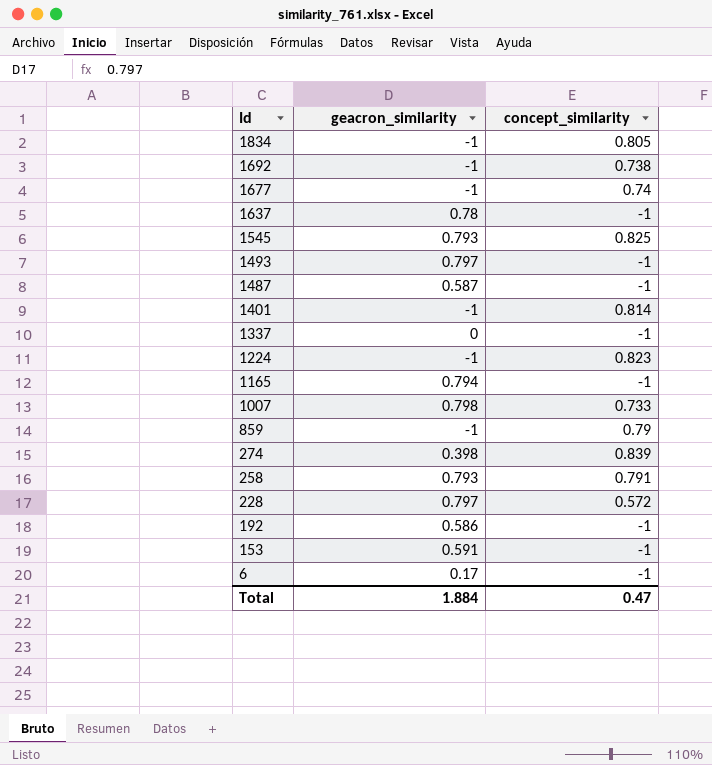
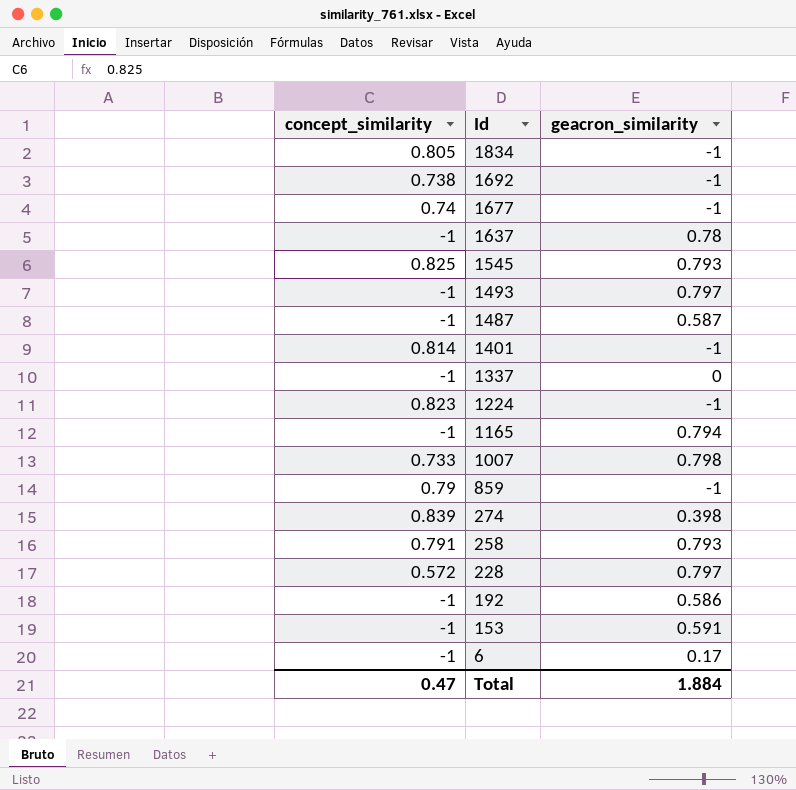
column concept_similarity | position: 3 -> 1

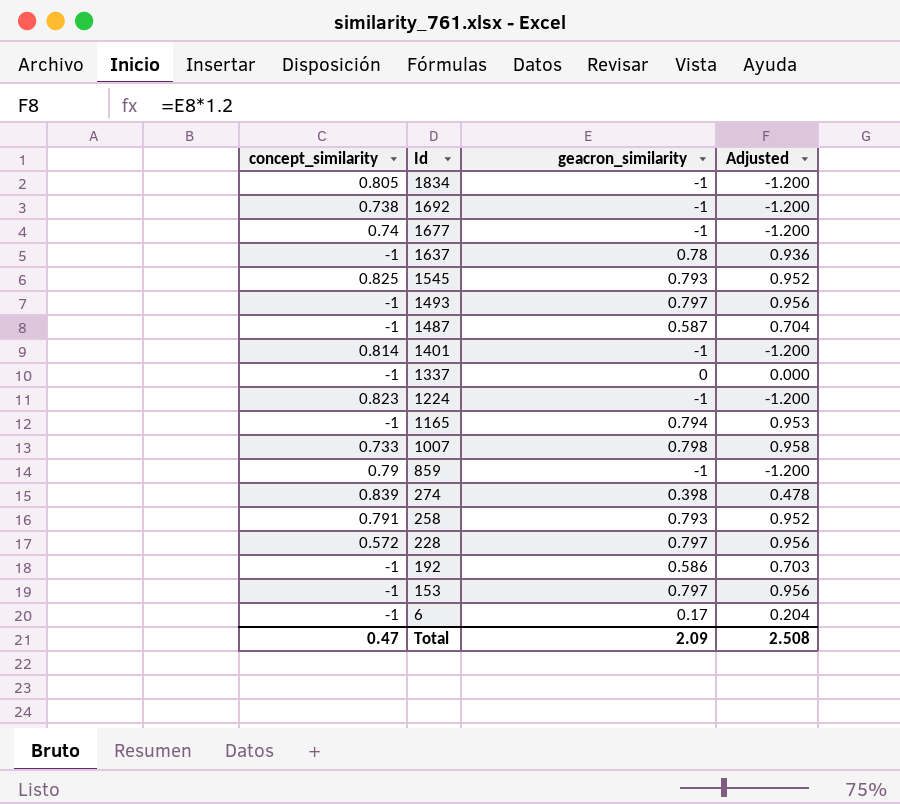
column Adjusted | formula: none -> [geacron_similarity] * 1.2
153 | geacron_similarity: 0.591 -> 0.797
Total | geacron_similarity: 1.884 -> 2.09

